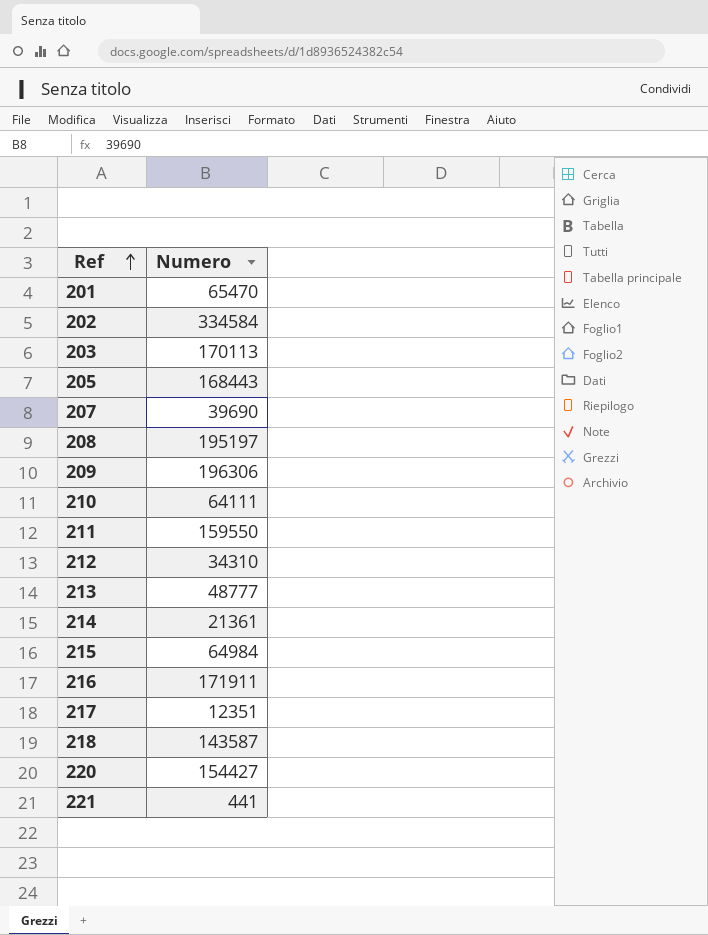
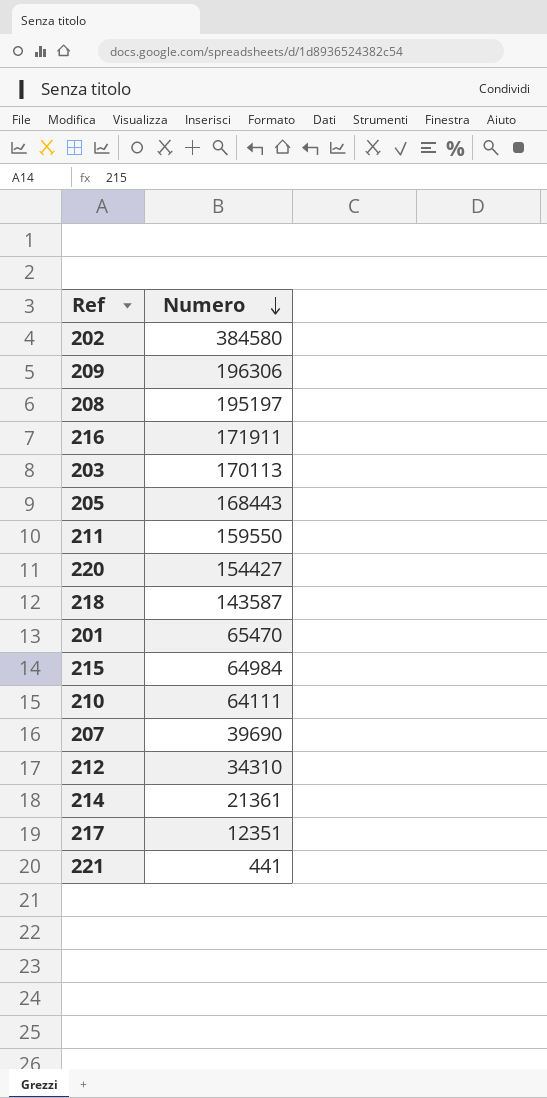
row order: Ref ascending -> Numero descending
row 213: 48777 -> none
202 | Numero: 334584 -> 384580

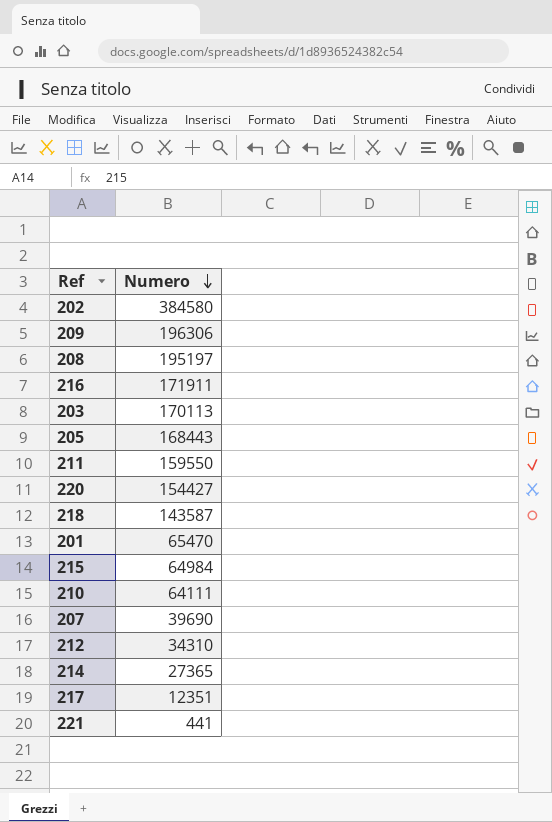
214 | Numero: 21361 -> 27365

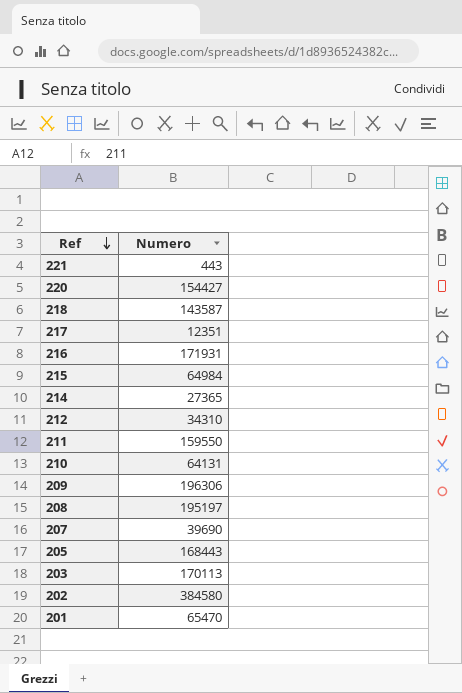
row order: Numero descending -> Ref descending
221 | Numero: 441 -> 443
216 | Numero: 171911 -> 171931
210 | Numero: 64111 -> 64131

